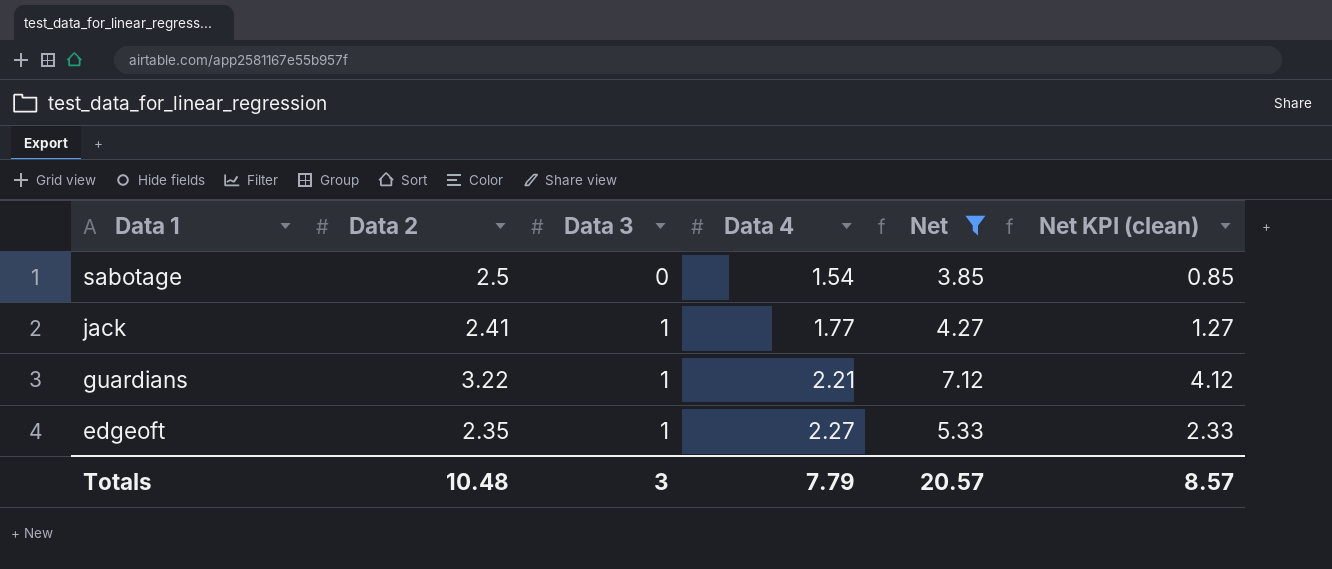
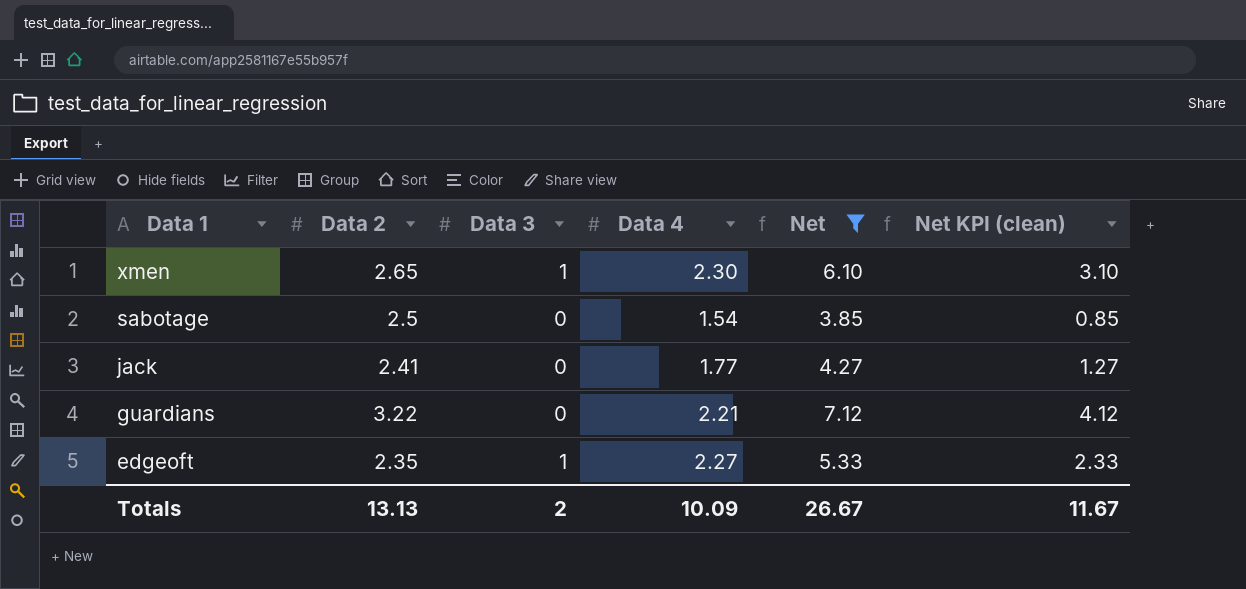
row xmen: none -> 2.65 | 1 | 2.30 | 6.10 | 3.10
jack | Data 3: 1 -> 0
guardians | Data 3: 1 -> 0
Totals | Data 2: 10.48 -> 13.13
Totals | Data 3: 3 -> 2
Totals | Data 4: 7.79 -> 10.09
Totals | Net: 20.57 -> 26.67
Totals | Net KPI (clean): 8.57 -> 11.67

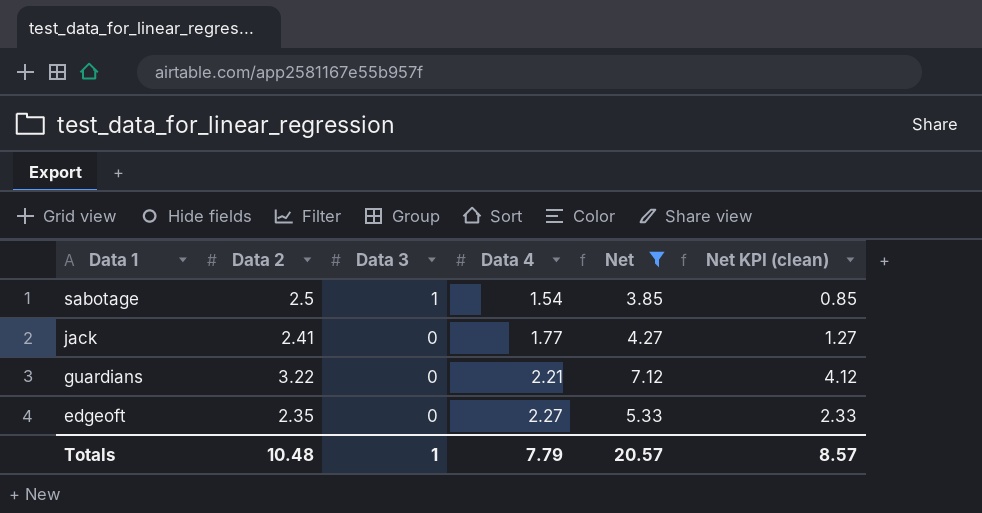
row xmen: 2.65 | 1 | 2.30 | 6.10 | 3.10 -> none
sabotage | Data 3: 0 -> 1
edgeoft | Data 3: 1 -> 0
Totals | Data 2: 13.13 -> 10.48
Totals | Data 3: 2 -> 1
Totals | Data 4: 10.09 -> 7.79
Totals | Net: 26.67 -> 20.57
Totals | Net KPI (clean): 11.67 -> 8.57

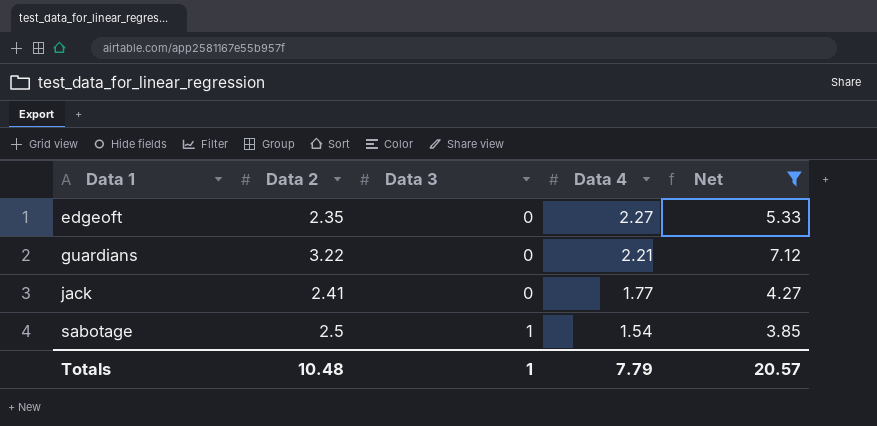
row order: Data 1 descending -> Data 1 ascending
column Net KPI (clean) | formula: [Net] - 3 -> none

